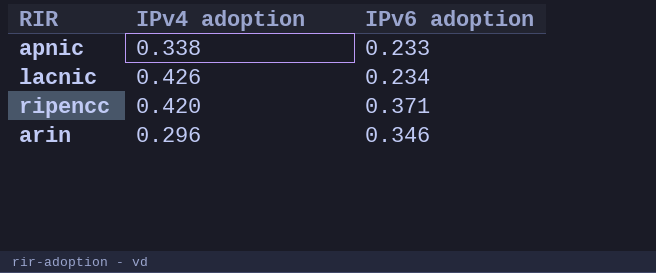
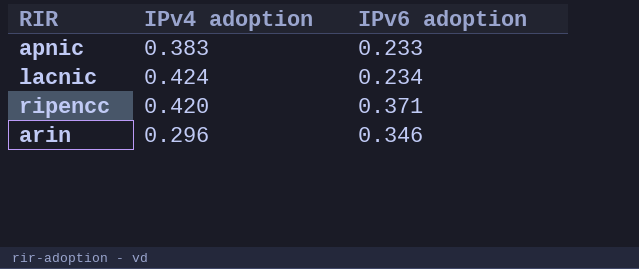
apnic | IPv4 adoption: 0.338 -> 0.383
lacnic | IPv4 adoption: 0.426 -> 0.424

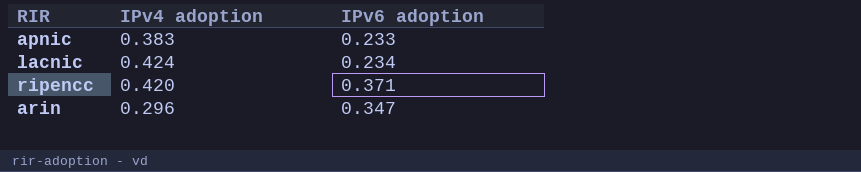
arin | IPv6 adoption: 0.346 -> 0.347

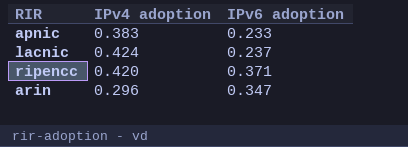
lacnic | IPv6 adoption: 0.234 -> 0.237

